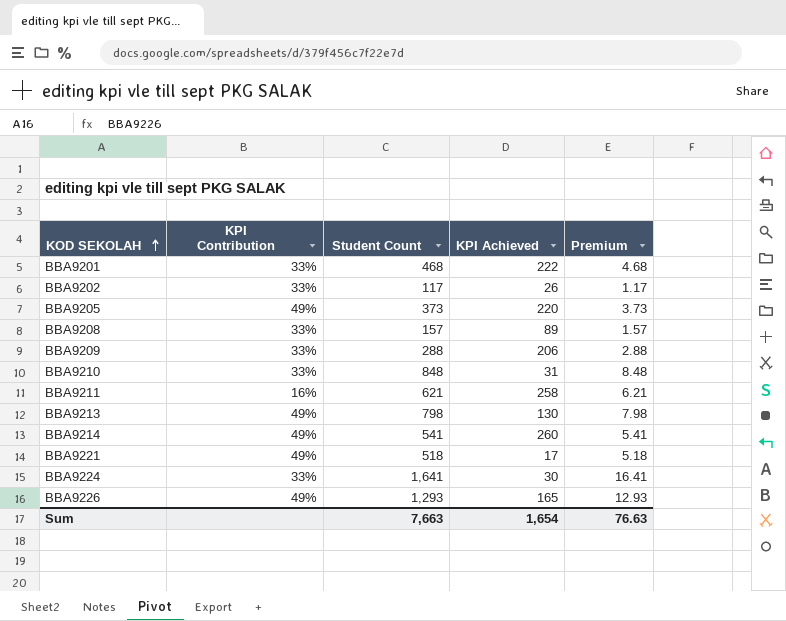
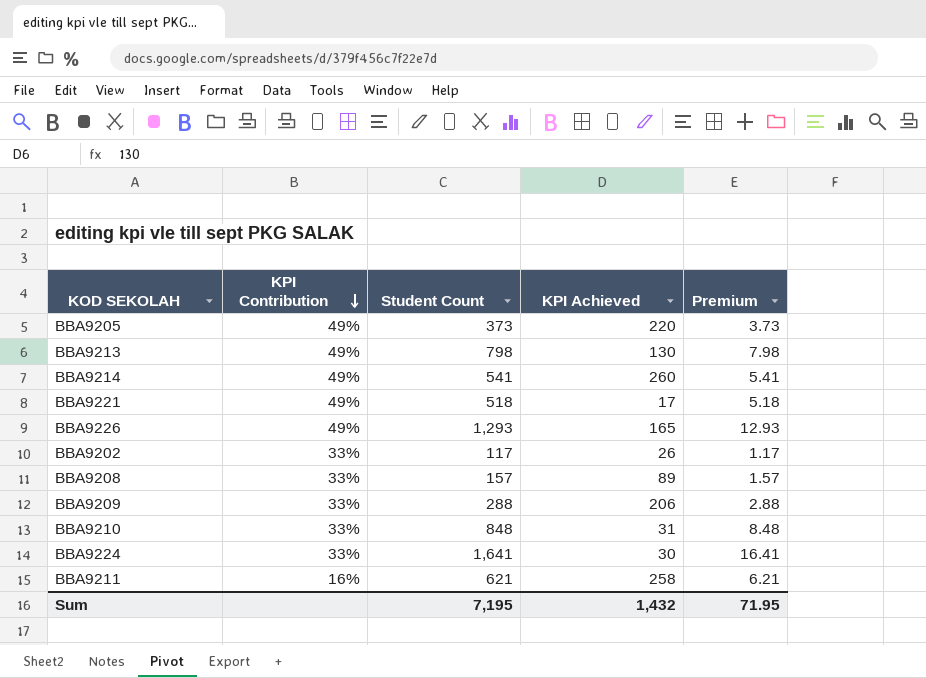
row order: KOD SEKOLAH ascending -> KPI Contribution descending
row BBA9201: 33% | 468 | 222 | 4.68 -> none
Sum | Student Count: 7,663 -> 7,195
Sum | KPI Achieved: 1,654 -> 1,432
Sum | Premium: 76.63 -> 71.95

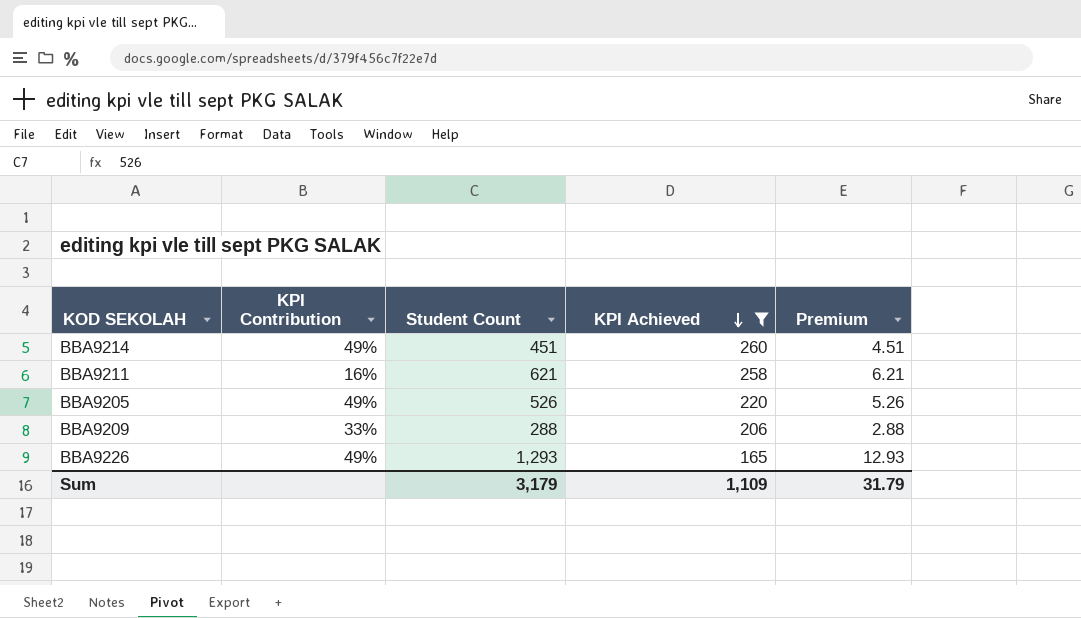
filter: none -> KPI Achieved >= 165
row order: KPI Contribution descending -> KPI Achieved descending
BBA9214 | Student Count: 541 -> 451
BBA9214 | Premium: 5.41 -> 4.51
BBA9205 | Student Count: 373 -> 526
BBA9205 | Premium: 3.73 -> 5.26
Sum | Student Count: 7,195 -> 3,179
Sum | KPI Achieved: 1,432 -> 1,109
Sum | Premium: 71.95 -> 31.79

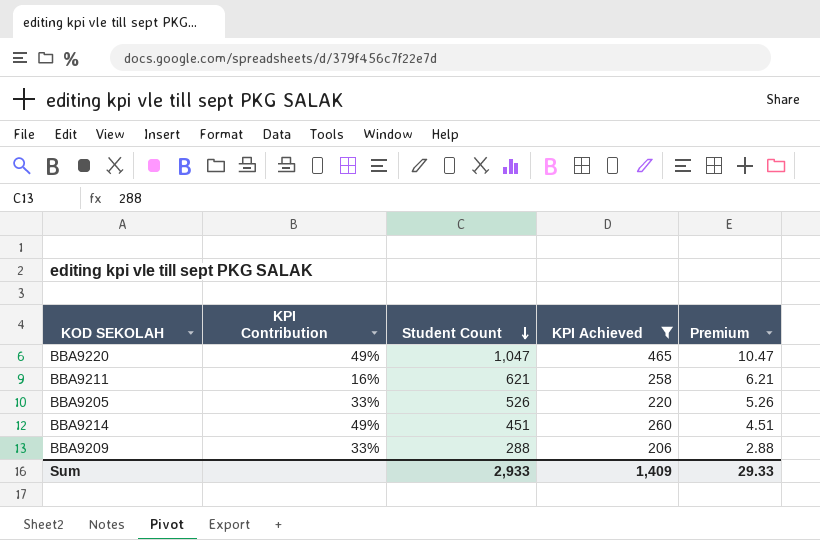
row order: KPI Achieved descending -> Student Count descending
row BBA9226: 49% | 1,293 | 165 | 12.93 -> none
row BBA9220: none -> 49% | 1,047 | 465 | 10.47
BBA9205 | KPI Contribution: 49% -> 33%
Sum | Student Count: 3,179 -> 2,933
Sum | KPI Achieved: 1,109 -> 1,409
Sum | Premium: 31.79 -> 29.33

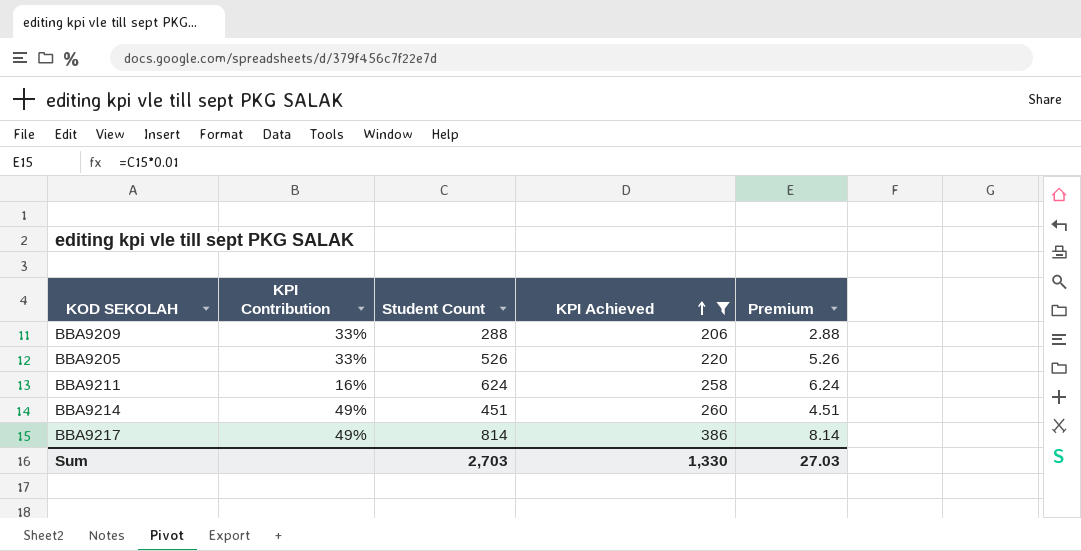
row order: Student Count descending -> KPI Achieved ascending
row BBA9220: 49% | 1,047 | 465 | 10.47 -> none
BBA9211 | Student Count: 621 -> 624
BBA9211 | Premium: 6.21 -> 6.24
row BBA9217: none -> 49% | 814 | 386 | 8.14
Sum | Student Count: 2,933 -> 2,703
Sum | KPI Achieved: 1,409 -> 1,330
Sum | Premium: 29.33 -> 27.03

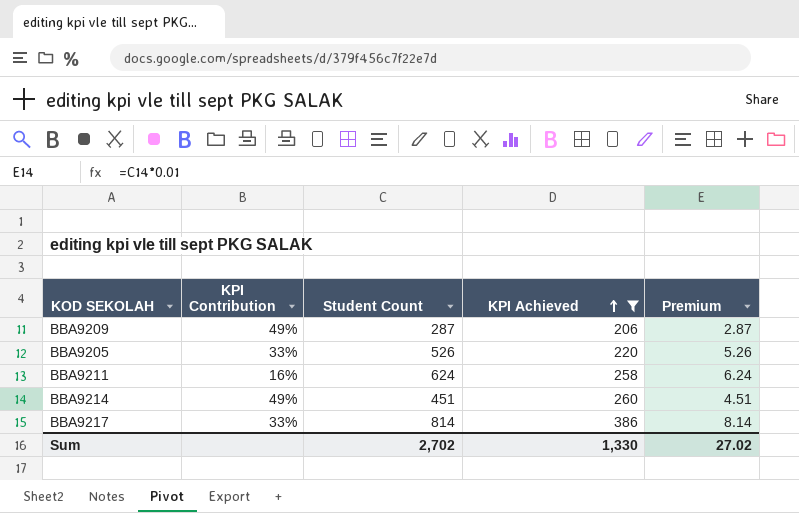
BBA9209 | KPI Contribution: 33% -> 49%
BBA9209 | Student Count: 288 -> 287
BBA9209 | Premium: 2.88 -> 2.87
BBA9217 | KPI Contribution: 49% -> 33%
Sum | Student Count: 2,703 -> 2,702
Sum | Premium: 27.03 -> 27.02

